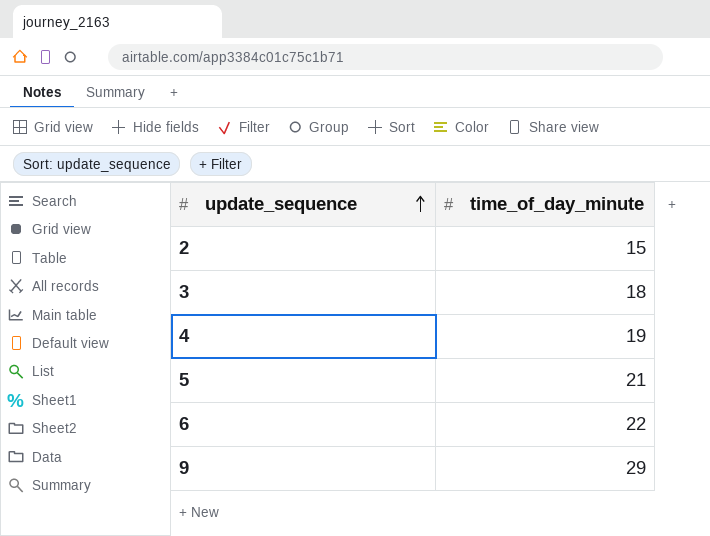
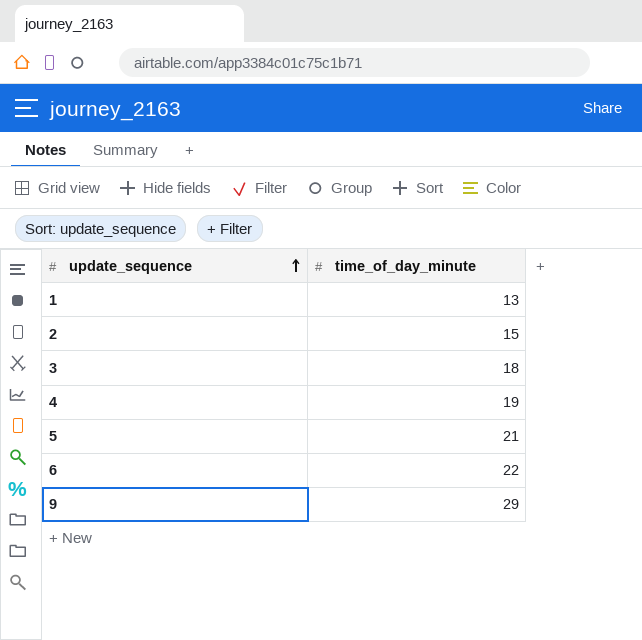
row 1: none -> 13

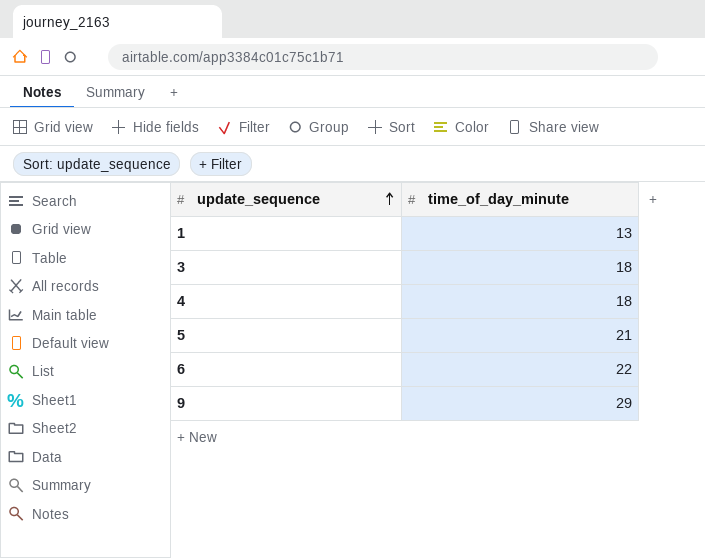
row 2: 15 -> none
4 | time_of_day_minute: 19 -> 18

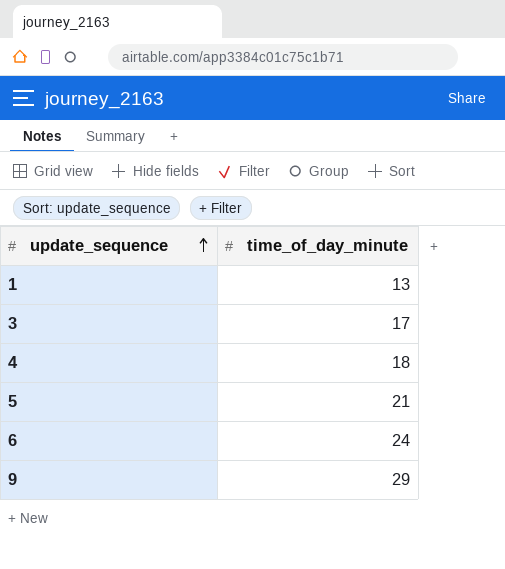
3 | time_of_day_minute: 18 -> 17
6 | time_of_day_minute: 22 -> 24

